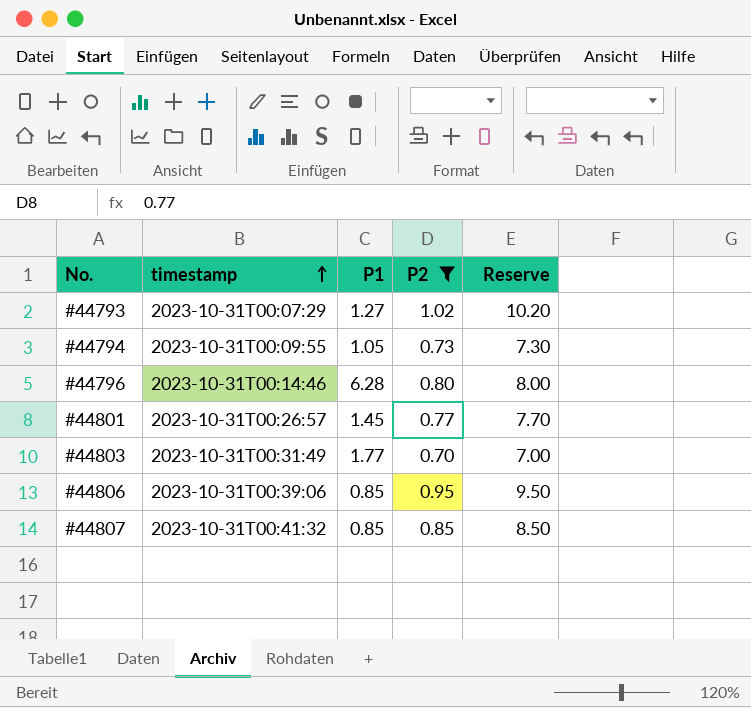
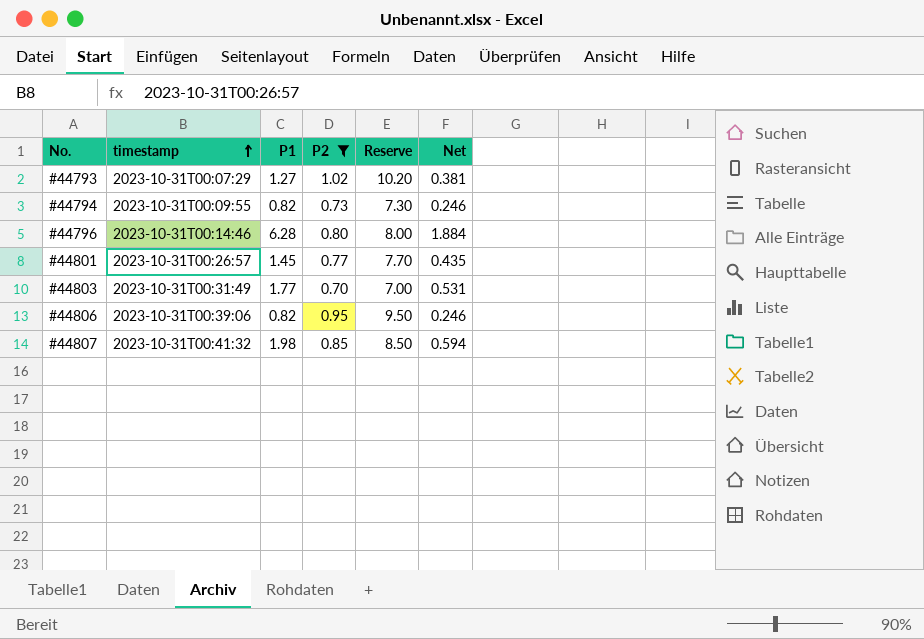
column Net | formula: none -> [P1] * 0.3
#44794 | P1: 1.05 -> 0.82
#44806 | P1: 0.85 -> 0.82
#44807 | P1: 0.85 -> 1.98

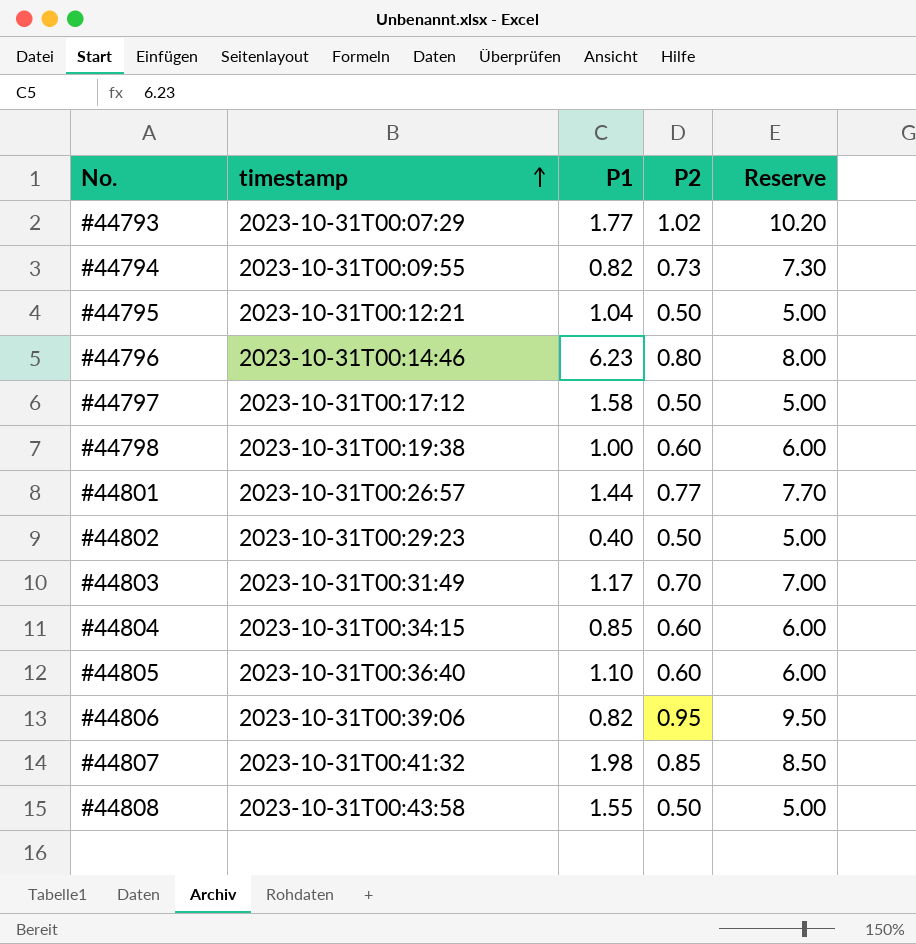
filter: P2 >= 0.70 -> none
column Net | formula: [P1] * 0.3 -> none
#44793 | P1: 1.27 -> 1.77
#44796 | P1: 6.28 -> 6.23
#44801 | P1: 1.45 -> 1.44
#44803 | P1: 1.77 -> 1.17

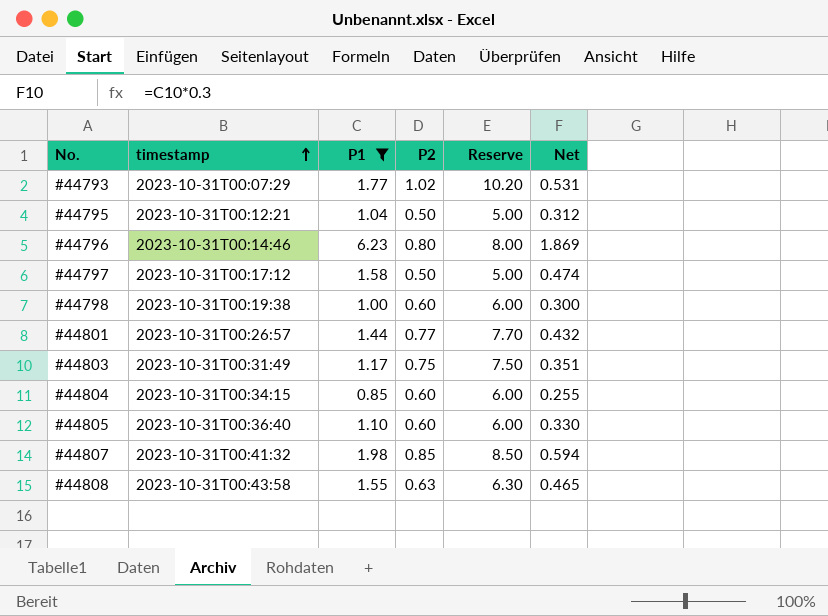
filter: none -> P1 >= 0.85
column Net | formula: none -> [P1] * 0.3
#44803 | P2: 0.70 -> 0.75
#44803 | Reserve: 7.00 -> 7.50
#44808 | P2: 0.50 -> 0.63
#44808 | Reserve: 5.00 -> 6.30

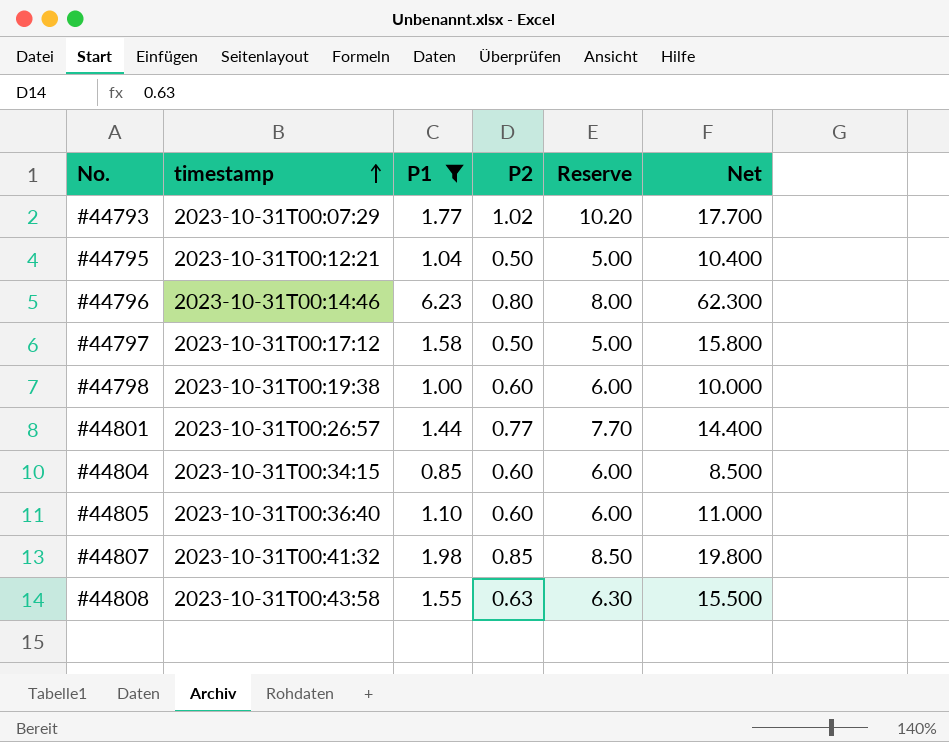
column Net | formula: [P1] * 0.3 -> [P1] * 10
row #44803: 2023-10-31T00:31:49 | 1.17 | 0.75 | 7.50 | 0.351 -> none

